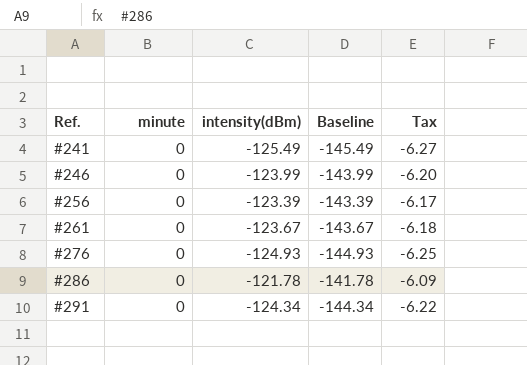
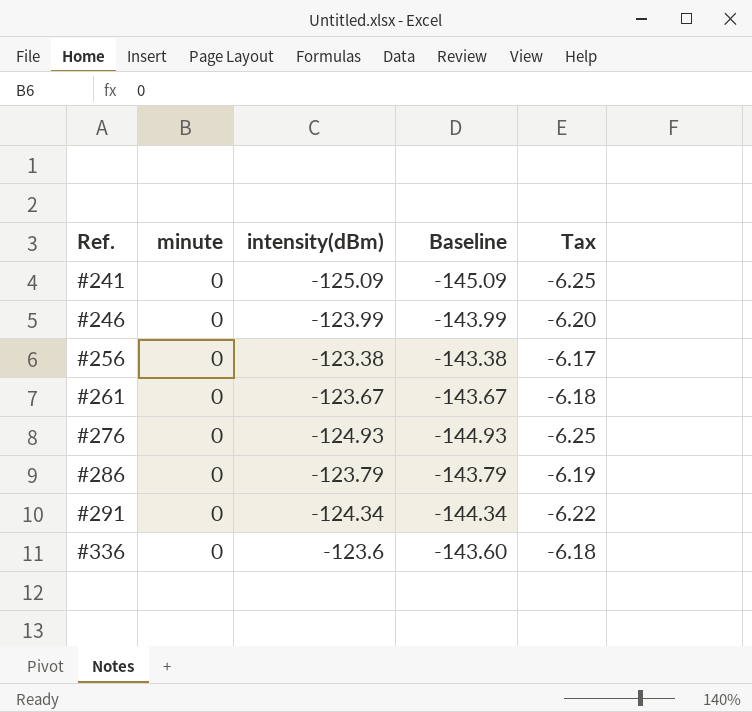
#241 | intensity(dBm): -125.49 -> -125.09
#241 | Baseline: -145.49 -> -145.09
#241 | Tax: -6.27 -> -6.25
#256 | intensity(dBm): -123.39 -> -123.38
#256 | Baseline: -143.39 -> -143.38
#286 | intensity(dBm): -121.78 -> -123.79
#286 | Baseline: -141.78 -> -143.79
#286 | Tax: -6.09 -> -6.19
row #336: none -> 0 | -123.6 | -143.60 | -6.18

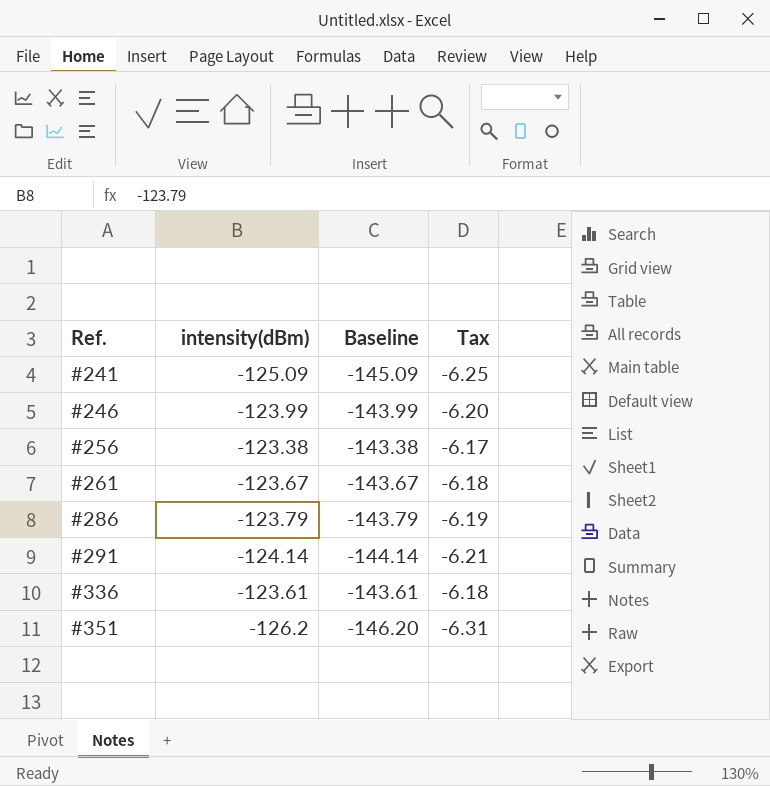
column minute | position: 2 -> none
row #276: 0 | -124.93 | -144.93 | -6.25 -> none
#291 | intensity(dBm): -124.34 -> -124.14
#291 | Baseline: -144.34 -> -144.14
#291 | Tax: -6.22 -> -6.21
#336 | intensity(dBm): -123.6 -> -123.61
#336 | Baseline: -143.60 -> -143.61
row #351: none -> -126.2 | -146.20 | -6.31

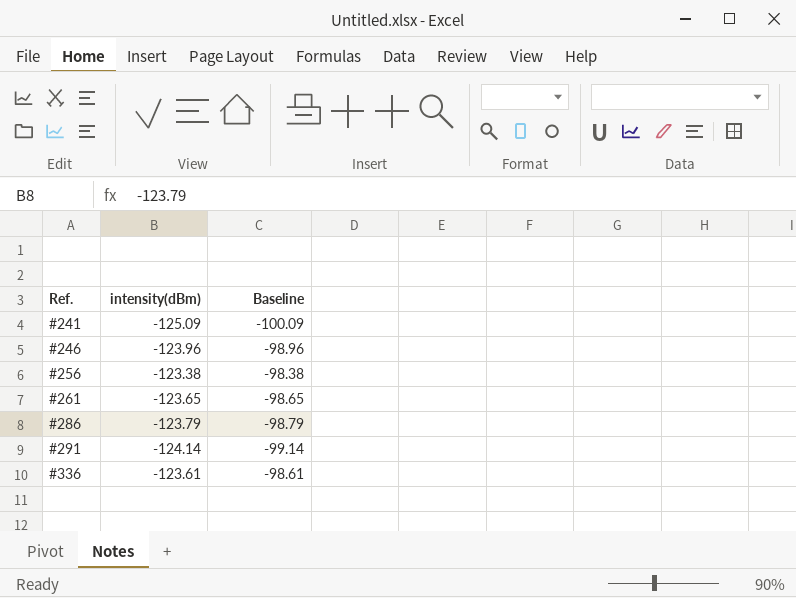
column Tax | formula: [intensity(dBm)] * 0.05 -> none
column Baseline | formula: [intensity(dBm)] - 20 -> [intensity(dBm)] + 25
row #351: -126.2 | -146.20 | -6.31 -> none
#246 | intensity(dBm): -123.99 -> -123.96
#261 | intensity(dBm): -123.67 -> -123.65

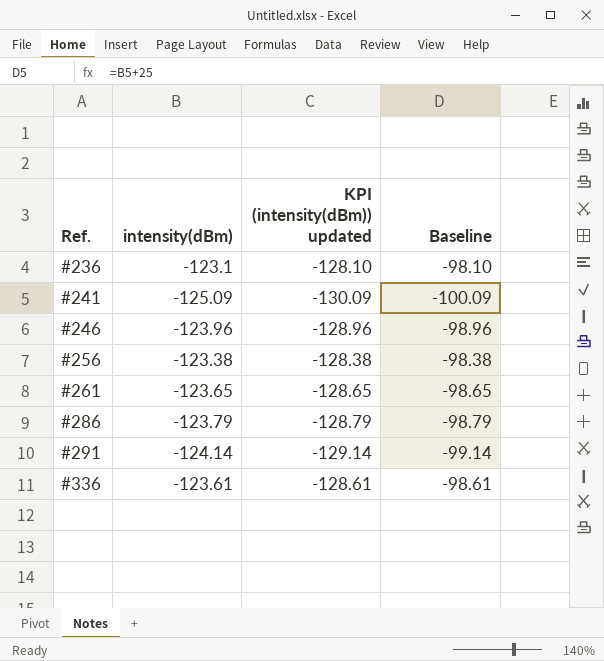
column KPI (intensity(dBm)) updated | formula: none -> [intensity(dBm)] - 5
row #236: none -> -123.1 | -128.10 | -98.10

